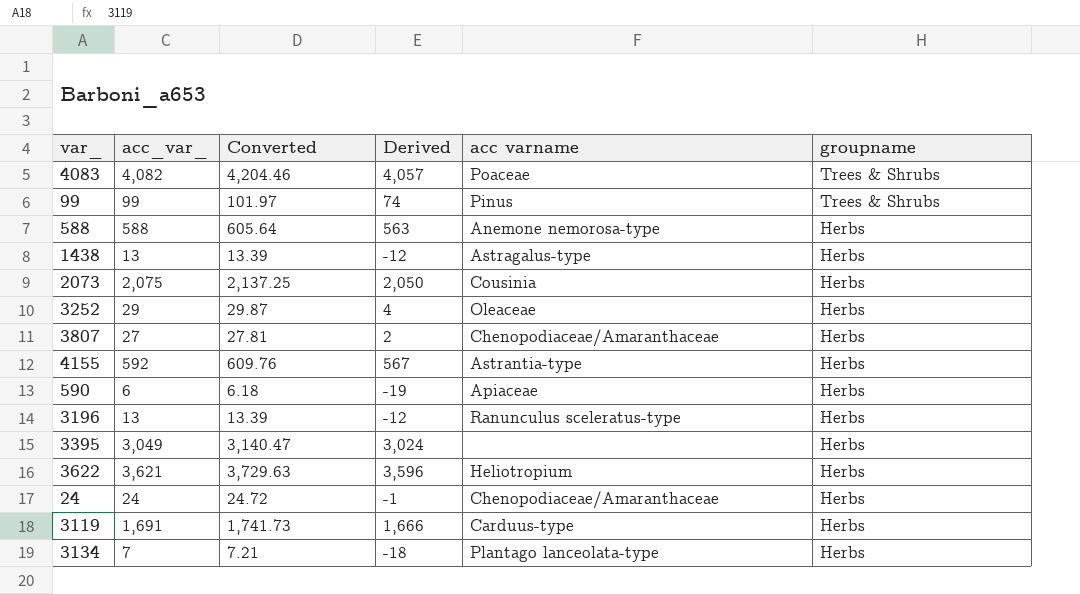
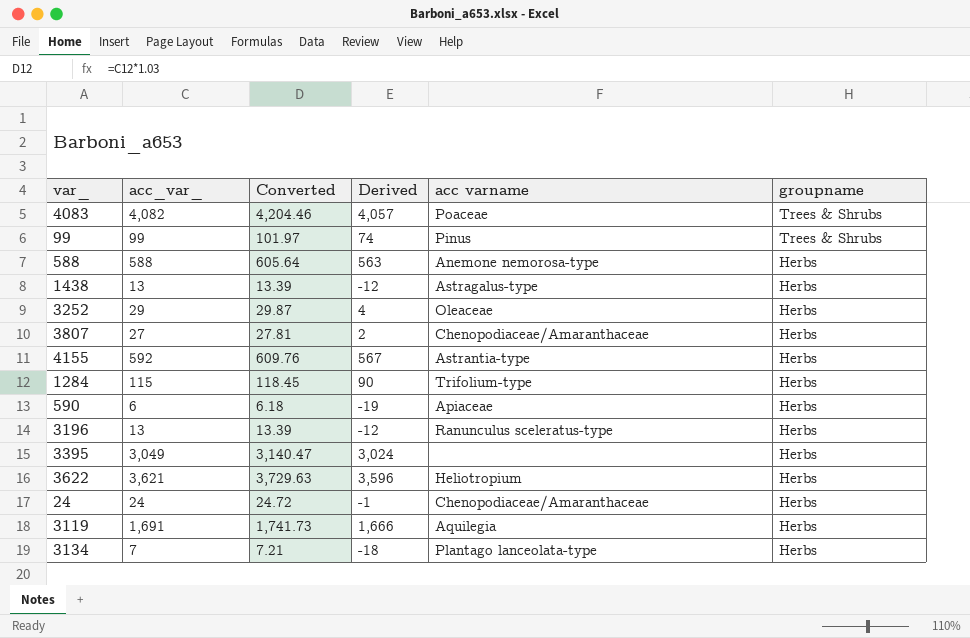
row 2073: 2,075 | 2,137.25 | 2,050 | Cousinia | Herbs -> none
row 1284: none -> 115 | 118.45 | 90 | Trifolium-type | Herbs
3119 | acc varname: Carduus-type -> Aquilegia

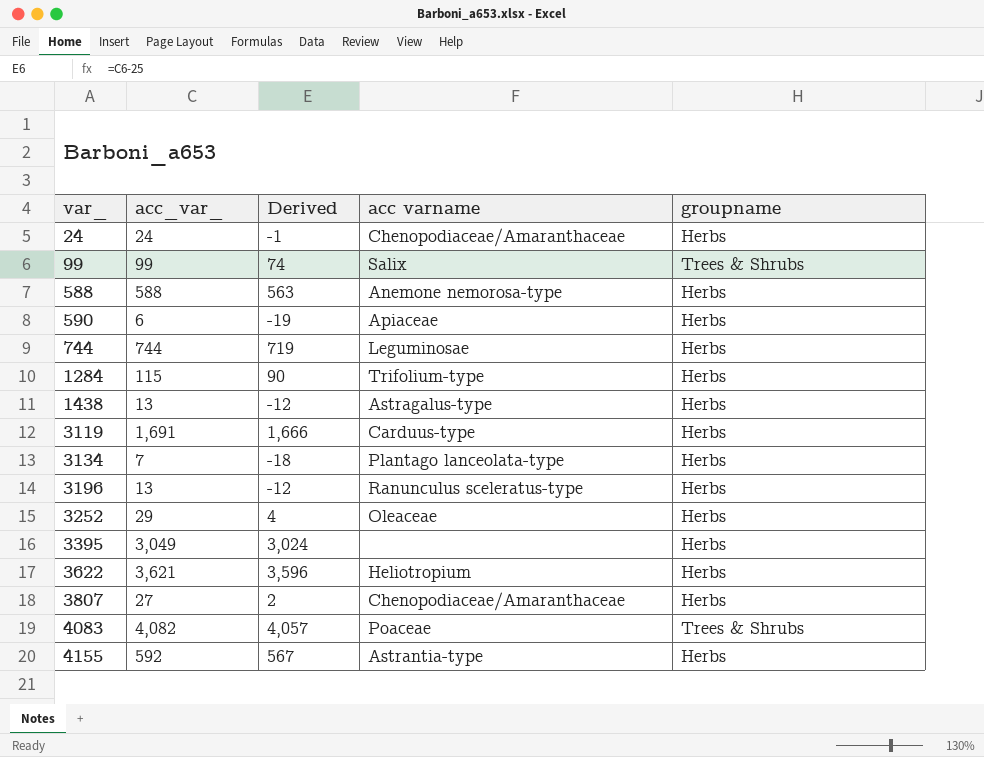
row order: groupname descending -> var_ ascending
column Converted | formula: [acc_var_] * 1.03 -> none
99 | acc varname: Pinus -> Salix
row 744: none -> 744 | 719 | Leguminosae | Herbs
3119 | acc varname: Aquilegia -> Carduus-type

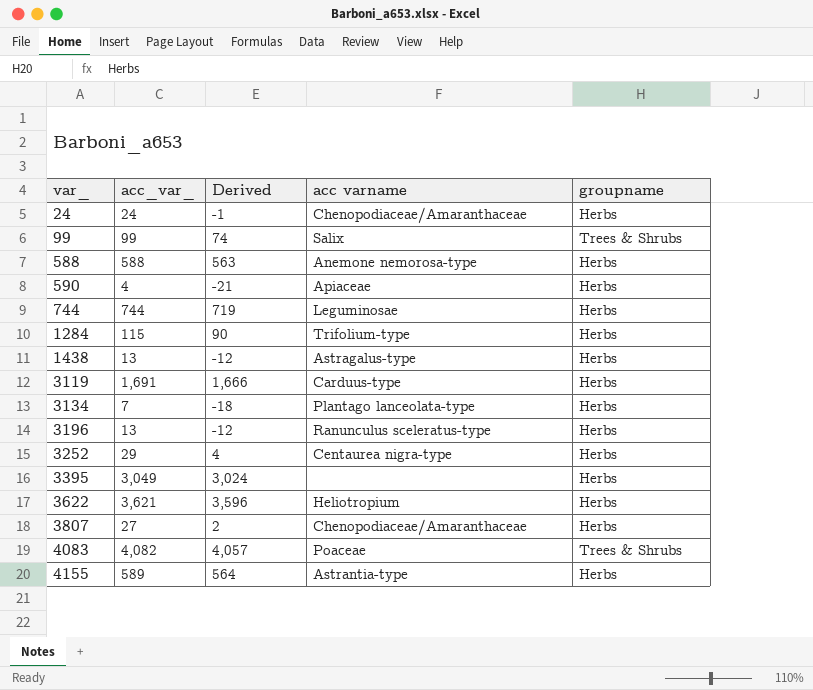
590 | acc_var_: 6 -> 4
590 | Derived: -19 -> -21
3252 | acc varname: Oleaceae -> Centaurea nigra-type
4155 | acc_var_: 592 -> 589
4155 | Derived: 567 -> 564

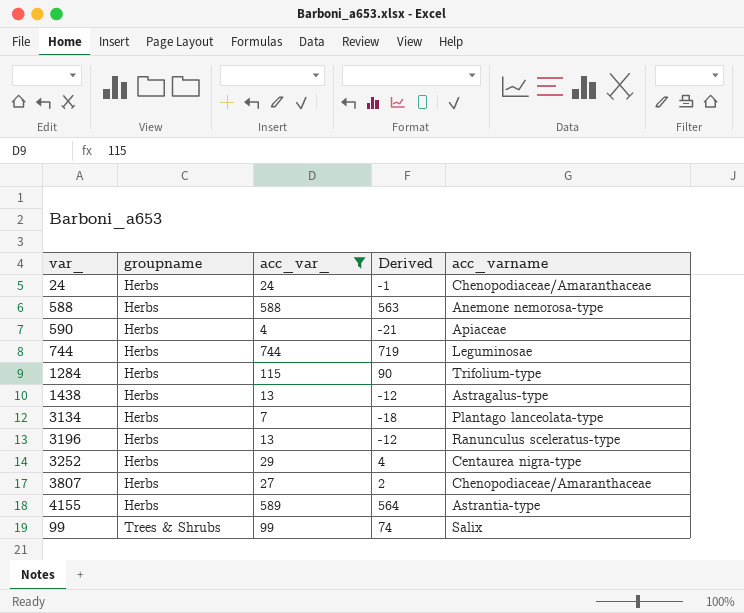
filter: none -> acc_var_ <= 744
row order: var_ ascending -> groupname ascending
column groupname | position: 5 -> 2
column name: acc varname -> acc_varname

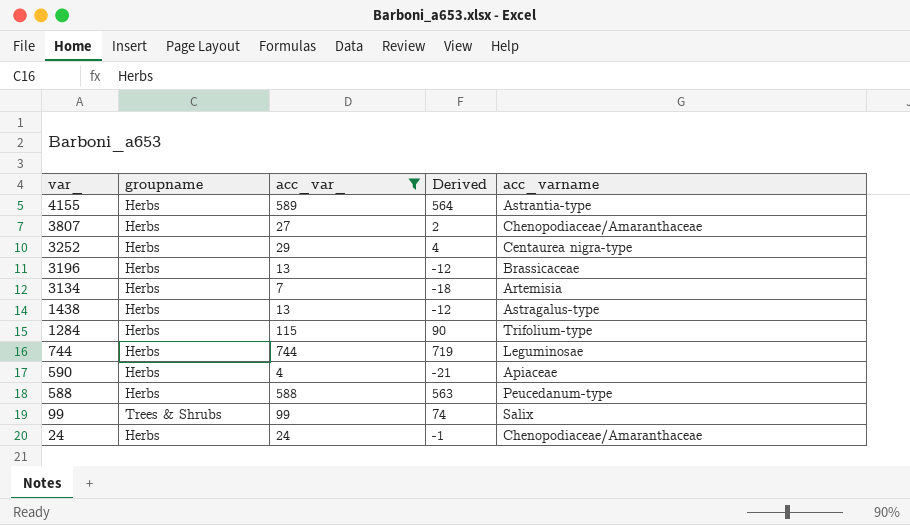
row order: groupname ascending -> var_ descending
3196 | acc_varname: Ranunculus sceleratus-type -> Brassicaceae
3134 | acc_varname: Plantago lanceolata-type -> Artemisia
588 | acc_varname: Anemone nemorosa-type -> Peucedanum-type

